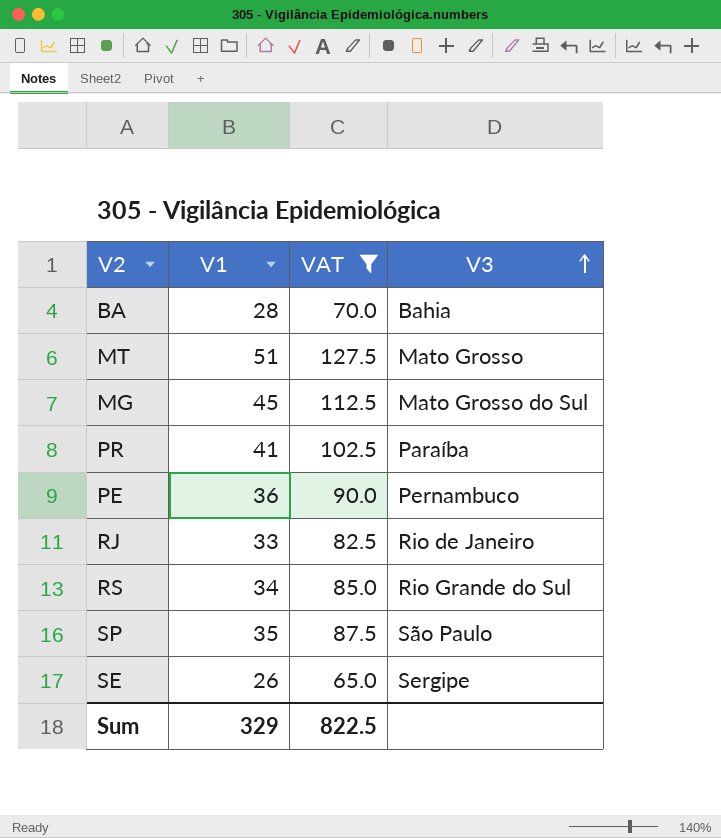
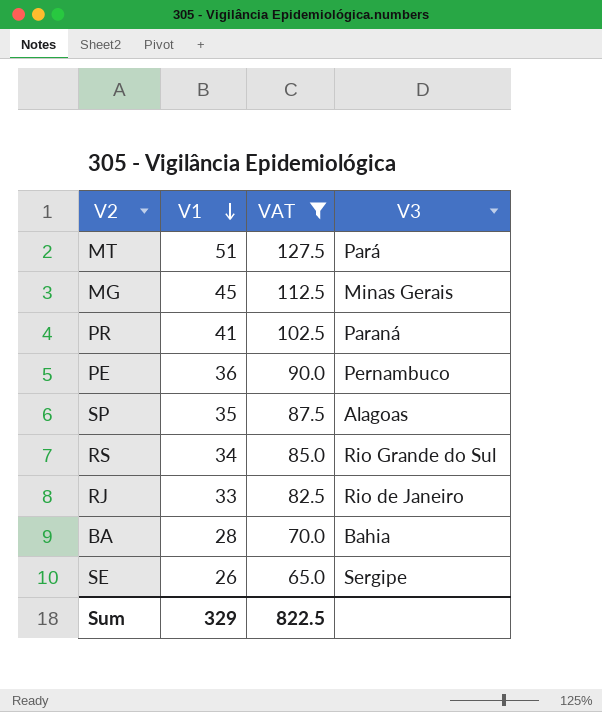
row order: V3 ascending -> V1 descending
MT | V3: Mato Grosso -> Pará
MG | V3: Mato Grosso do Sul -> Minas Gerais
PR | V3: Paraíba -> Paraná
SP | V3: São Paulo -> Alagoas

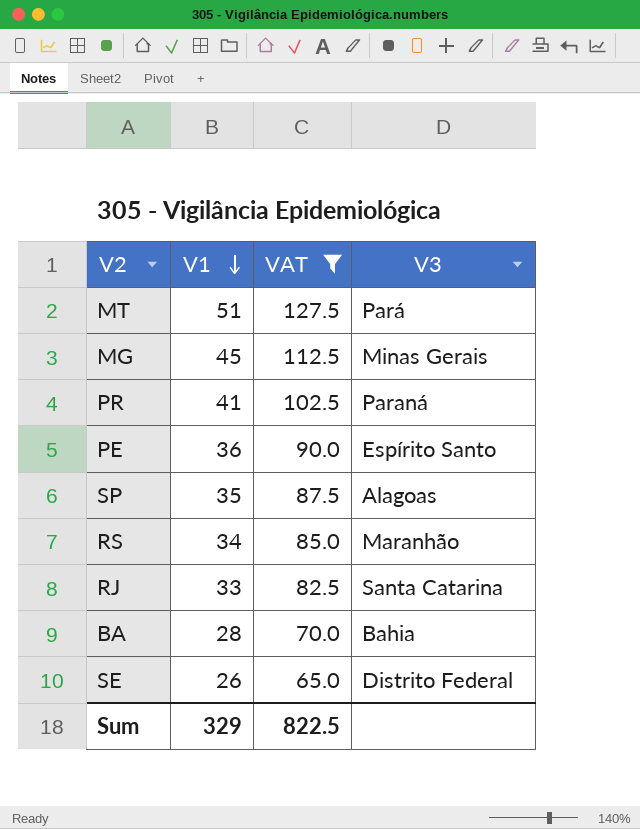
PE | V3: Pernambuco -> Espírito Santo
RS | V3: Rio Grande do Sul -> Maranhão
RJ | V3: Rio de Janeiro -> Santa Catarina
SE | V3: Sergipe -> Distrito Federal

